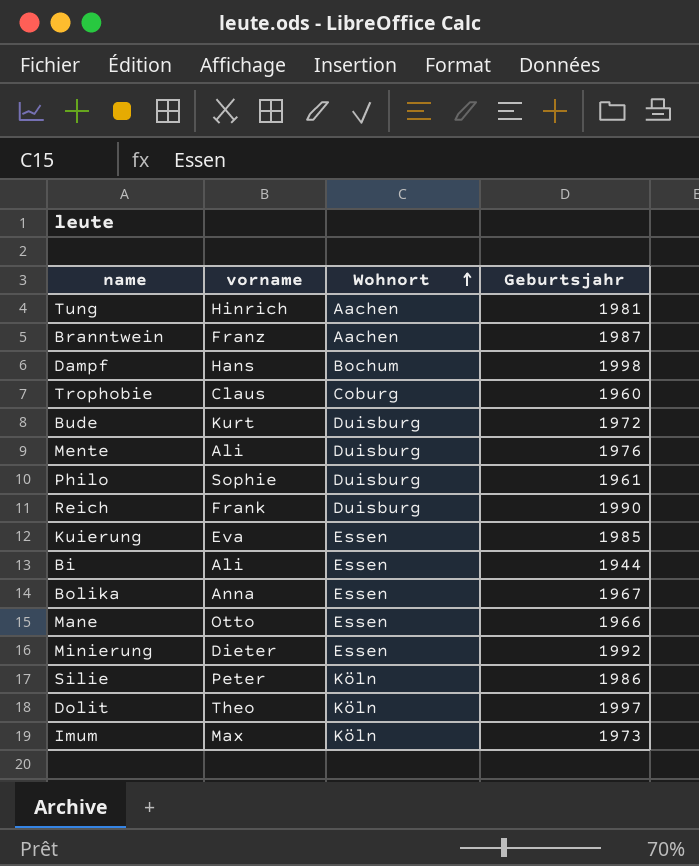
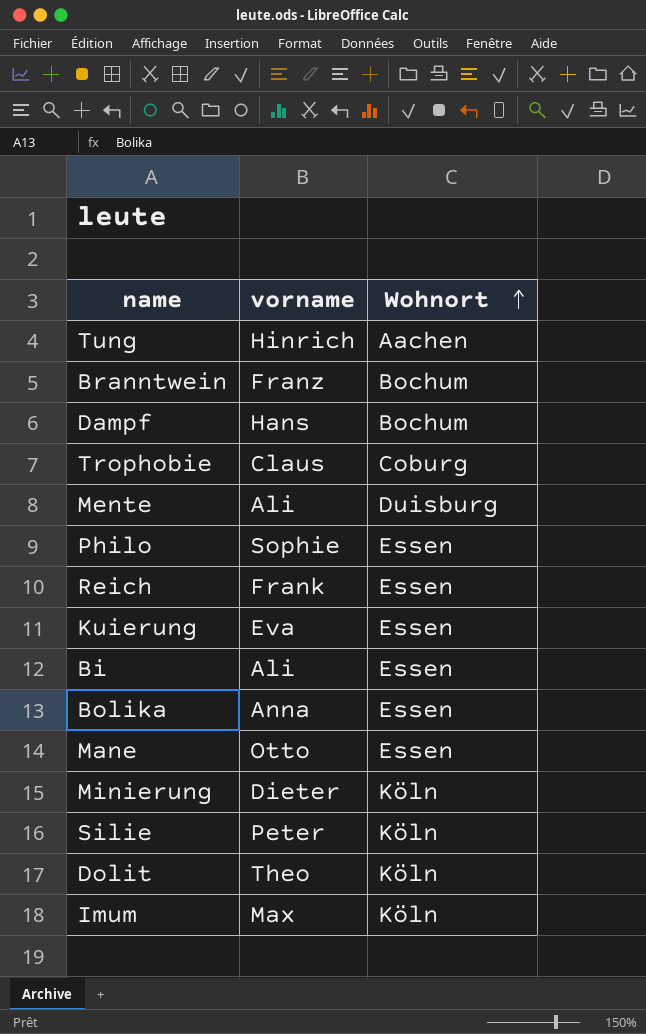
column Geburtsjahr | position: 4 -> none
row Bude: Kurt | Duisburg | 1972 -> none
Branntwein | Wohnort: Aachen -> Bochum
Philo | Wohnort: Duisburg -> Essen
Reich | Wohnort: Duisburg -> Essen
Minierung | Wohnort: Essen -> Köln

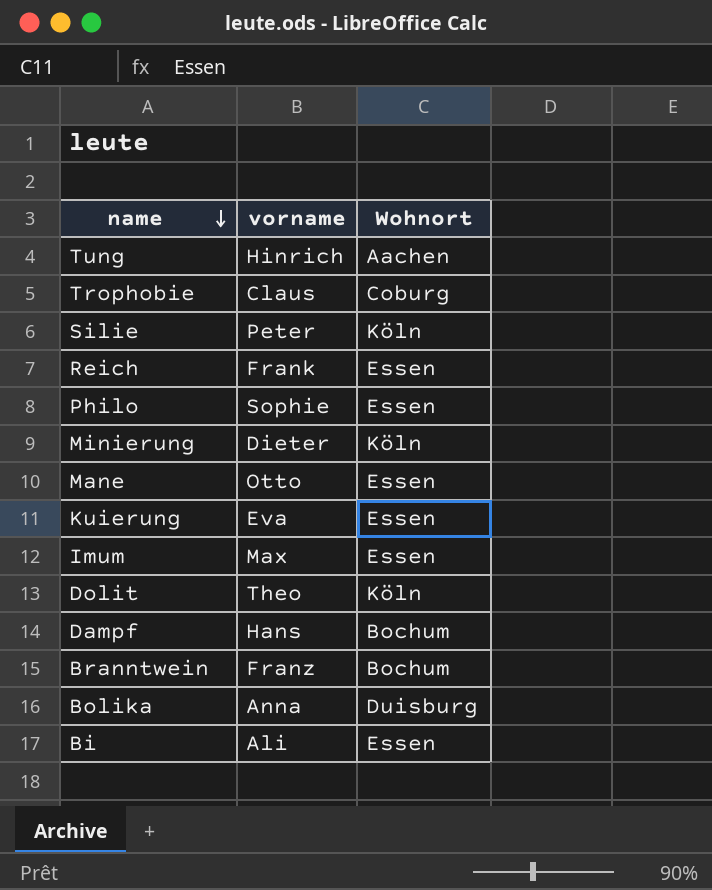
row order: Wohnort ascending -> name descending
row Mente: Ali | Duisburg -> none
Imum | Wohnort: Köln -> Essen
Bolika | Wohnort: Essen -> Duisburg

